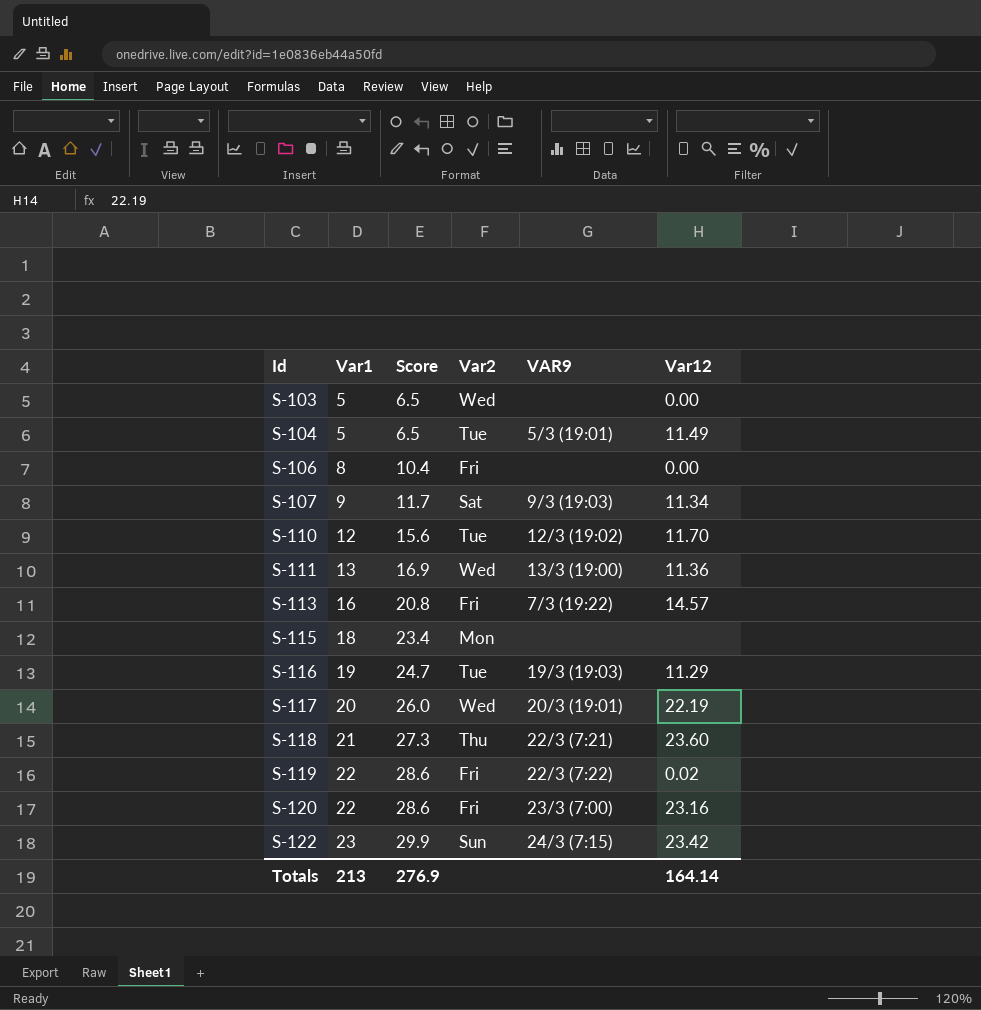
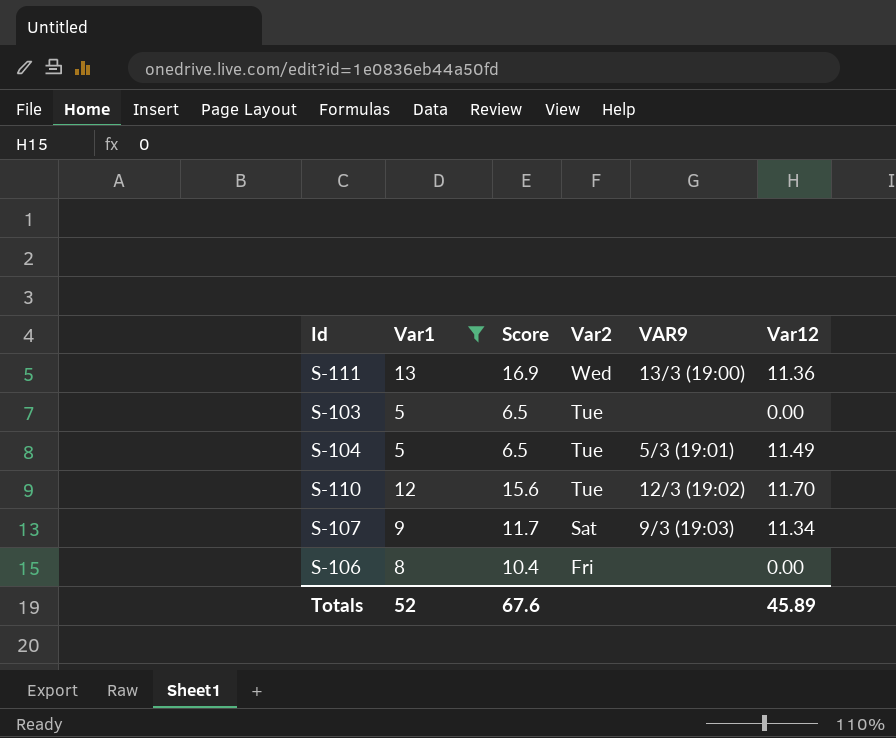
filter: none -> Var1 <= 13
row order: Id ascending -> Var2 descending
S-103 | Var2: Wed -> Tue
Totals | Var1: 213 -> 52
Totals | Score: 276.9 -> 67.6
Totals | Var12: 164.14 -> 45.89

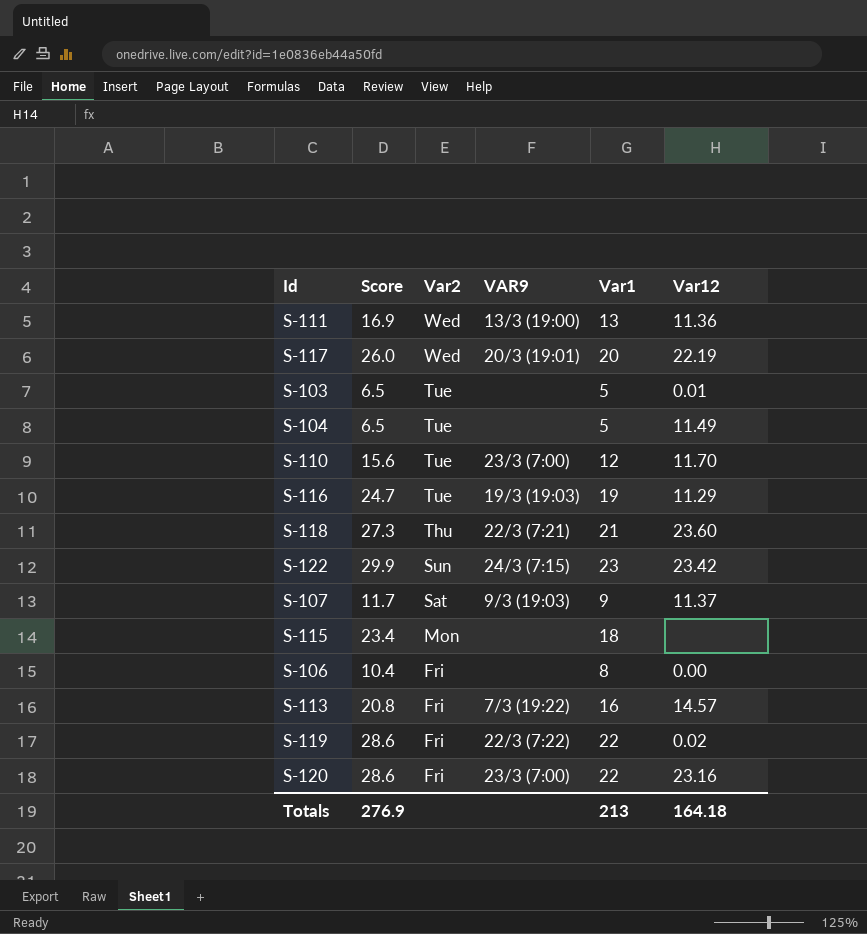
filter: Var1 <= 13 -> none
column Var1 | position: 2 -> 5
S-103 | Var12: 0.00 -> 0.01
S-104 | VAR9: 5/3 (19:01) -> none
S-110 | VAR9: 12/3 (19:02) -> 23/3 (7:00)
S-107 | Var12: 11.34 -> 11.37
Totals | Score: 67.6 -> 276.9
Totals | Var1: 52 -> 213
Totals | Var12: 45.89 -> 164.18

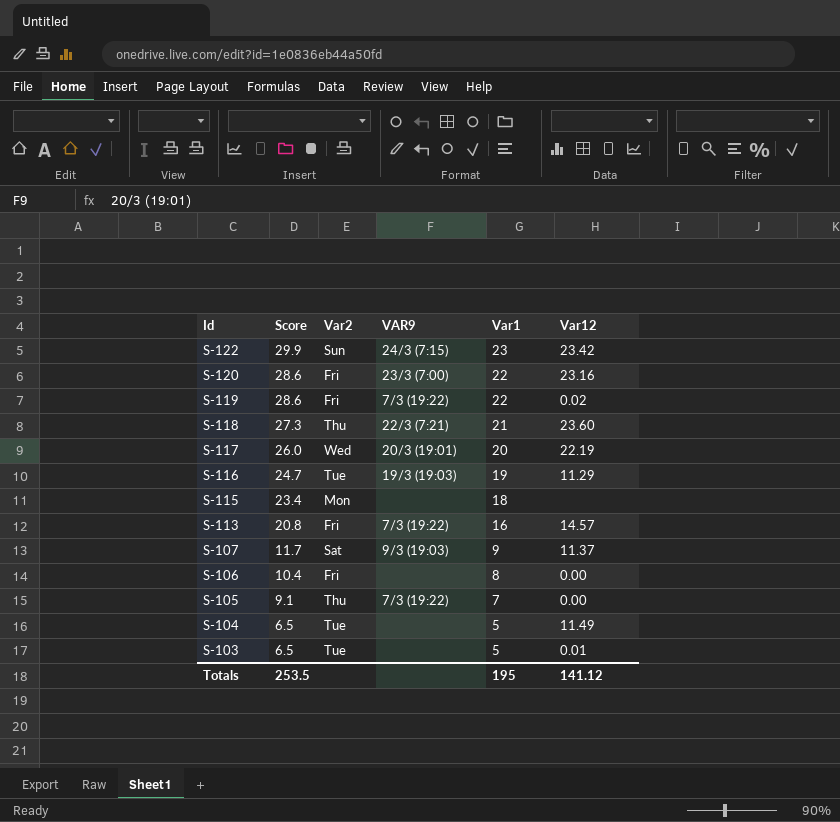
row order: Var2 descending -> Id descending
row S-111: 16.9 | Wed | 13/3 (19:00) | 13 | 11.36 -> none
row S-110: 15.6 | Tue | 23/3 (7:00) | 12 | 11.70 -> none
S-119 | VAR9: 22/3 (7:22) -> 7/3 (19:22)
row S-105: none -> 9.1 | Thu | 7/3 (19:22) | 7 | 0.00
Totals | Score: 276.9 -> 253.5
Totals | Var1: 213 -> 195
Totals | Var12: 164.18 -> 141.12

